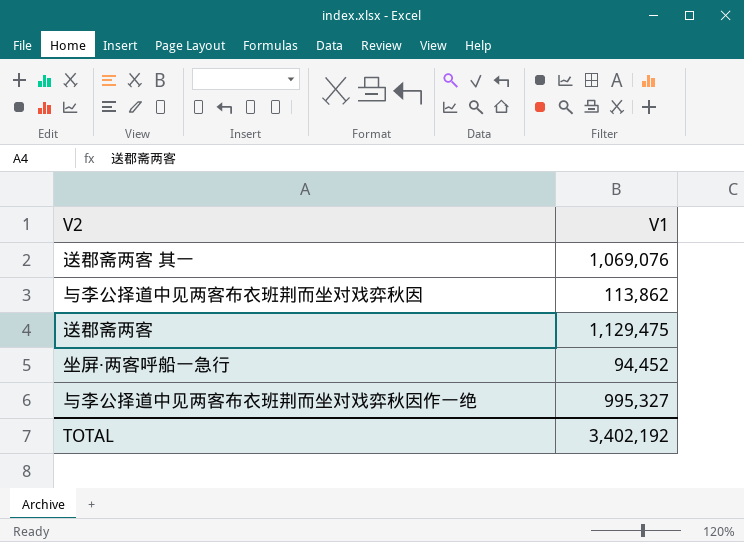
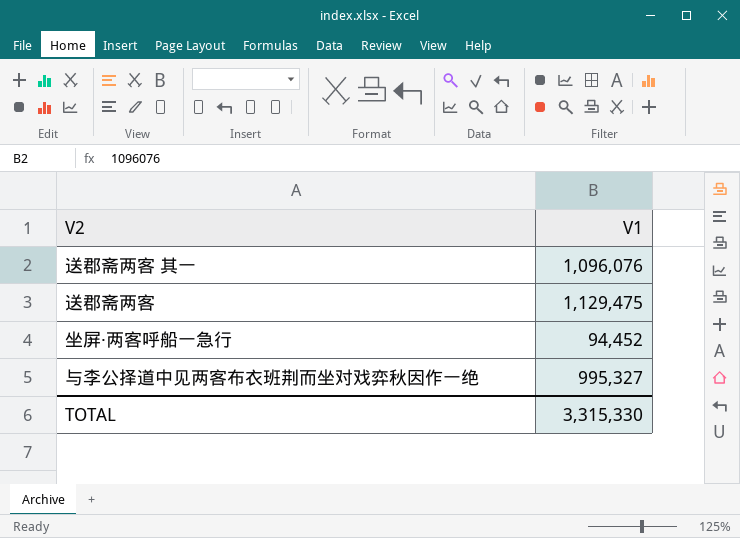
row 与李公择道中见两客布衣班荆而坐对戏弈秋因: 113,862 -> none
送郡斋两客 其一 | V1: 1,069,076 -> 1,096,076
TOTAL | V1: 3,402,192 -> 3,315,330

